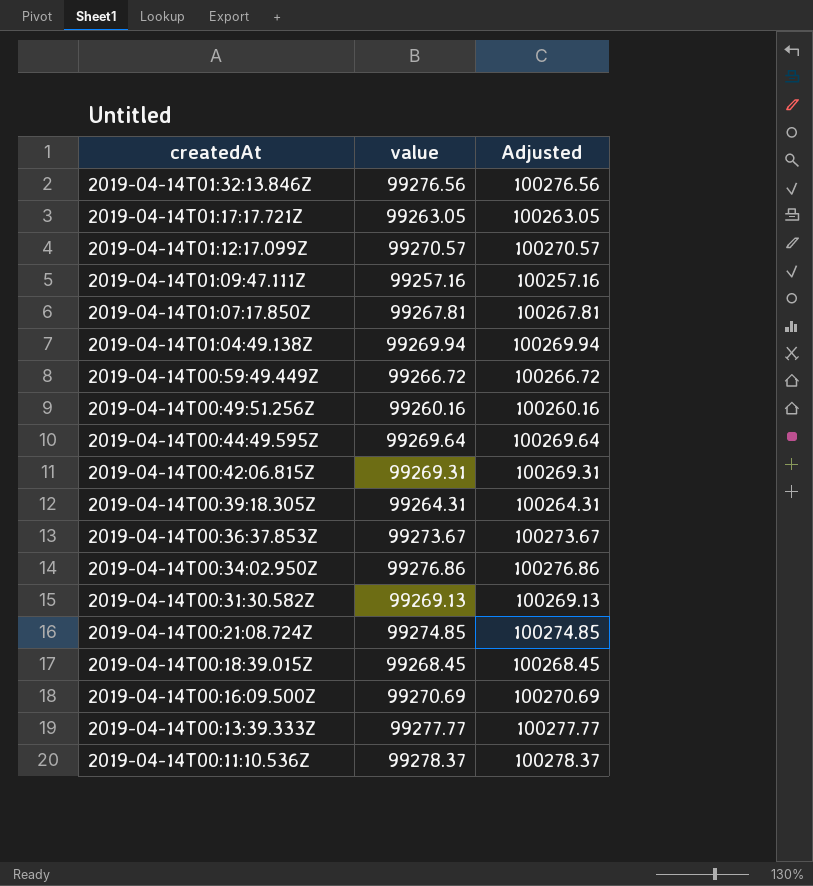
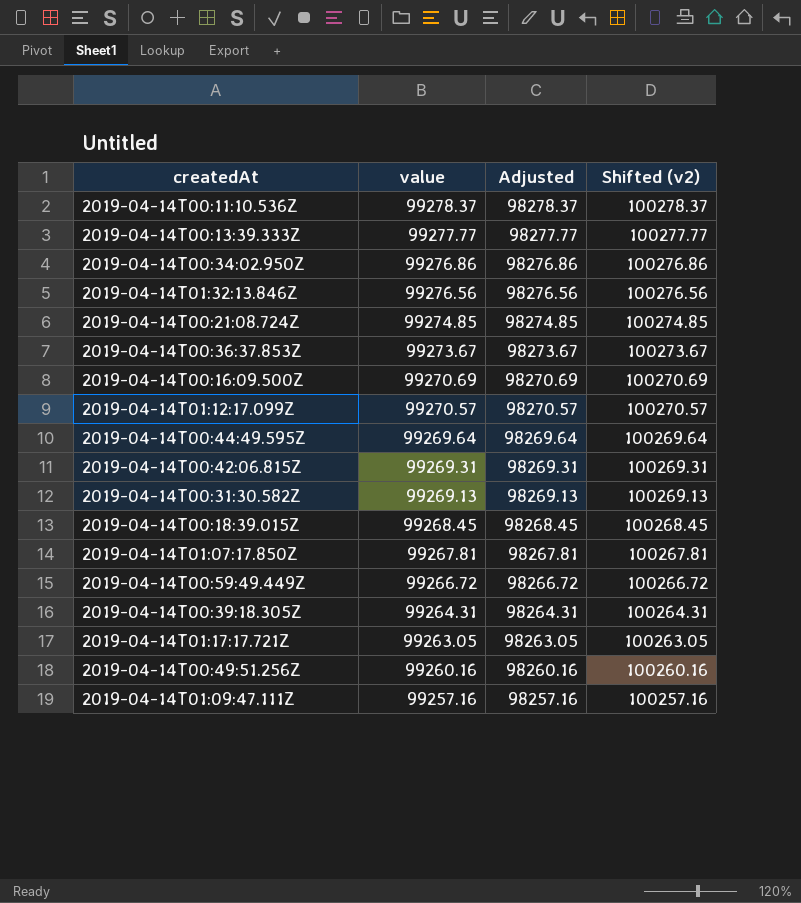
row order: createdAt descending -> value descending
column Adjusted | formula: [value] + 1000 -> [value] - 1000
column Shifted (v2) | formula: none -> [value] + 1000
row 2019-04-14T01:04:49.138Z: 99269.94 | 100269.94 -> none

